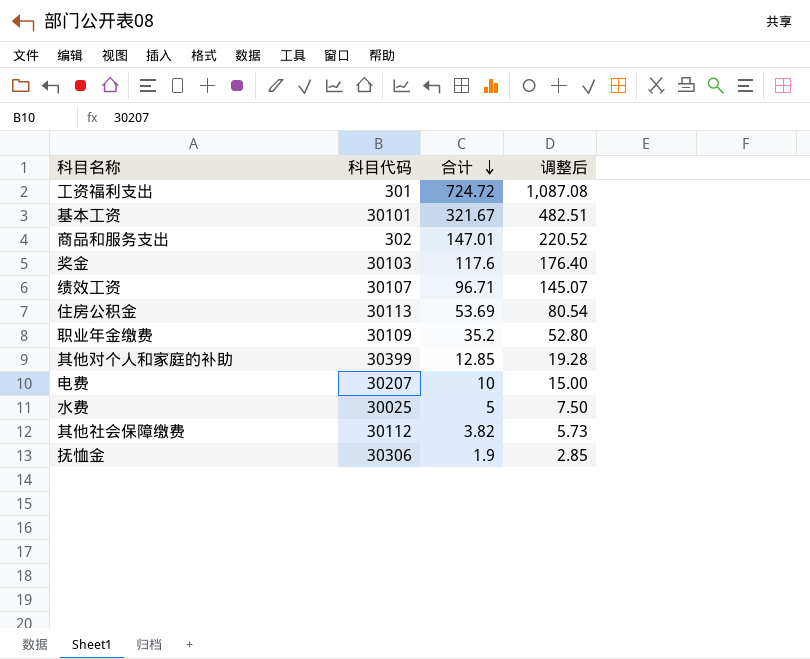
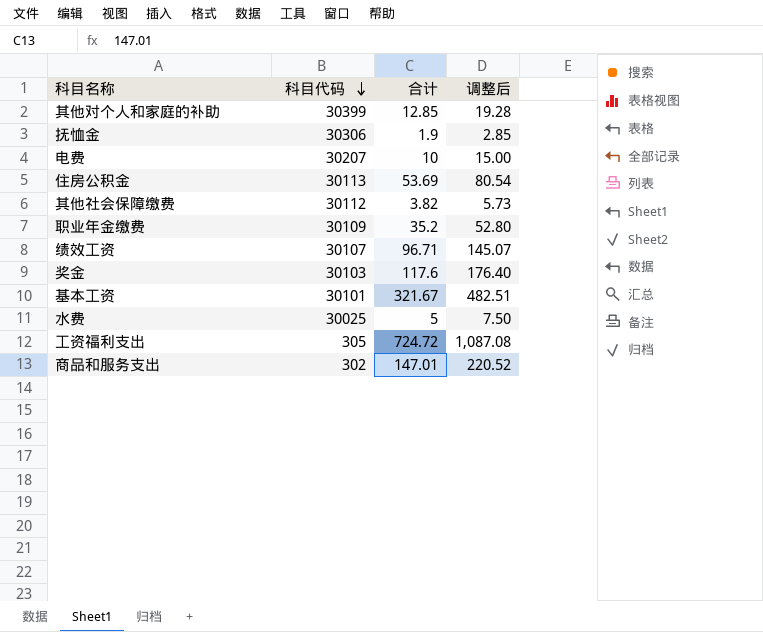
row order: 合计 descending -> 科目代码 descending
工资福利支出 | 科目代码: 301 -> 305

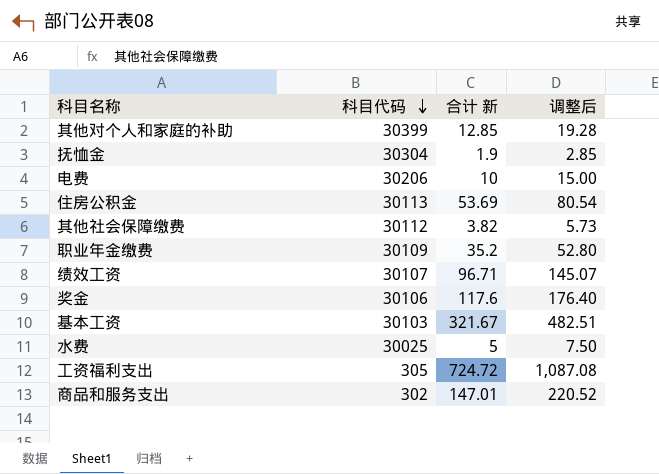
column name: 合计 -> 合计 新
抚恤金 | 科目代码: 30306 -> 30304
电费 | 科目代码: 30207 -> 30206
奖金 | 科目代码: 30103 -> 30106
基本工资 | 科目代码: 30101 -> 30103

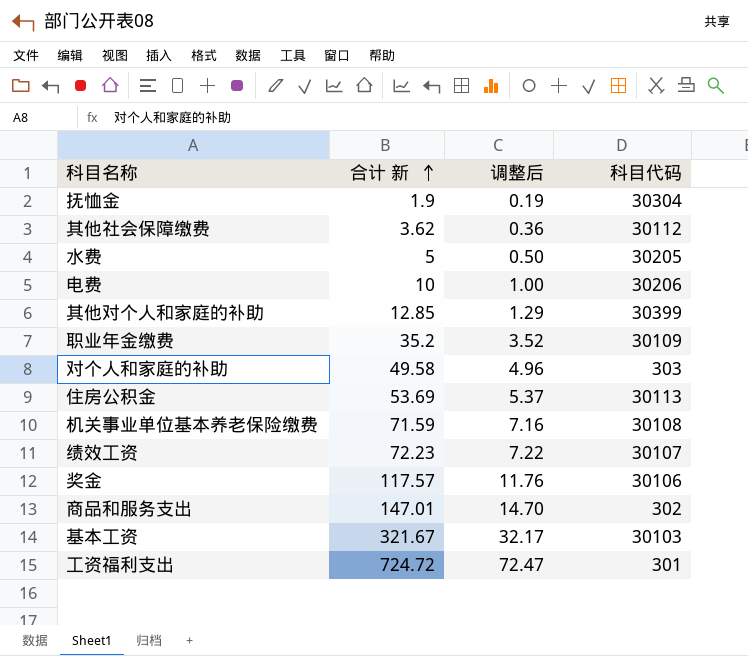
row order: 科目代码 descending -> 合计 新 ascending
column 调整后 | formula: [合计 新] * 1.5 -> [合计 新] * 0.1
column 科目代码 | position: 2 -> 4
其他社会保障缴费 | 合计 新: 3.82 -> 3.62
水费 | 科目代码: 30025 -> 30205
row 对个人和家庭的补助: none -> 49.58 | 4.96 | 303
row 机关事业单位基本养老保险缴费: none -> 71.59 | 7.16 | 30108
绩效工资 | 合计 新: 96.71 -> 72.23
奖金 | 合计 新: 117.6 -> 117.57
工资福利支出 | 科目代码: 305 -> 301

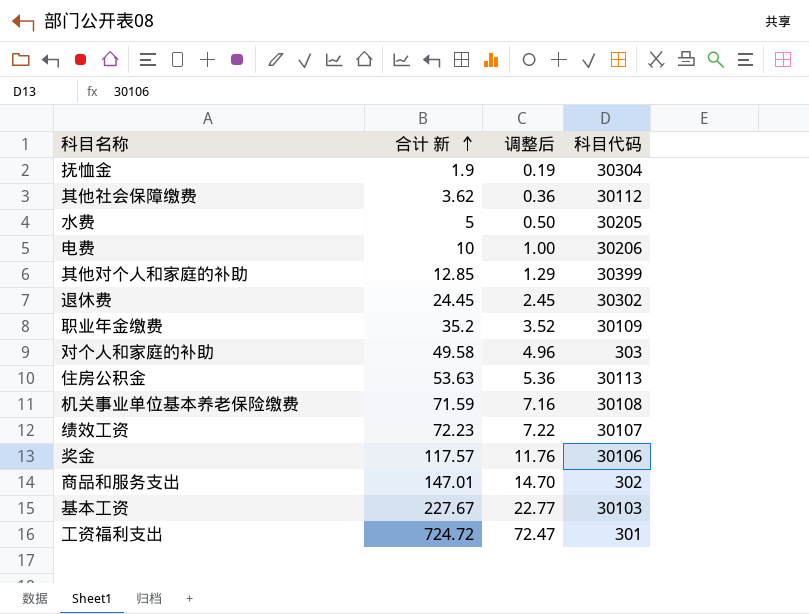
row 退休费: none -> 24.45 | 2.45 | 30302
住房公积金 | 合计 新: 53.69 -> 53.63
住房公积金 | 调整后: 5.37 -> 5.36
基本工资 | 合计 新: 321.67 -> 227.67
基本工资 | 调整后: 32.17 -> 22.77

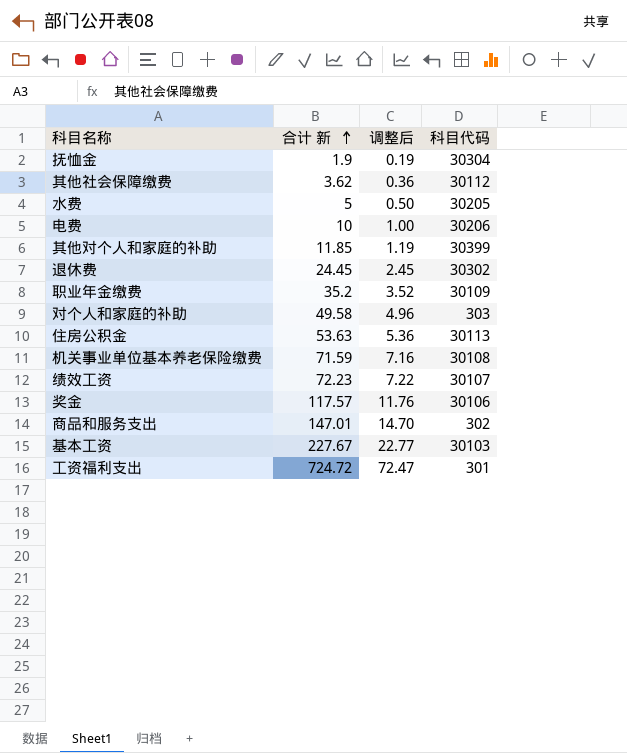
其他对个人和家庭的补助 | 合计 新: 12.85 -> 11.85
其他对个人和家庭的补助 | 调整后: 1.29 -> 1.19

